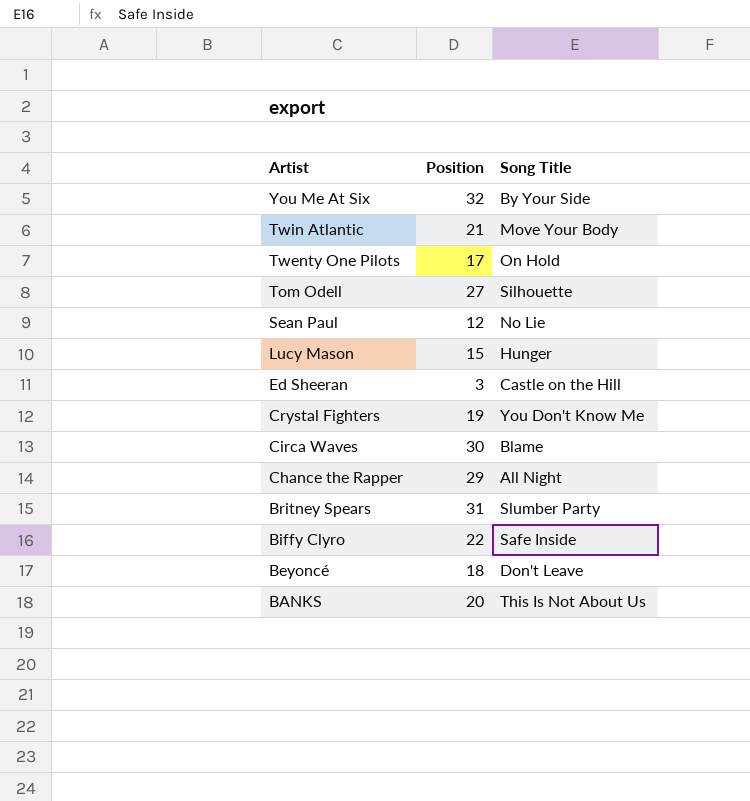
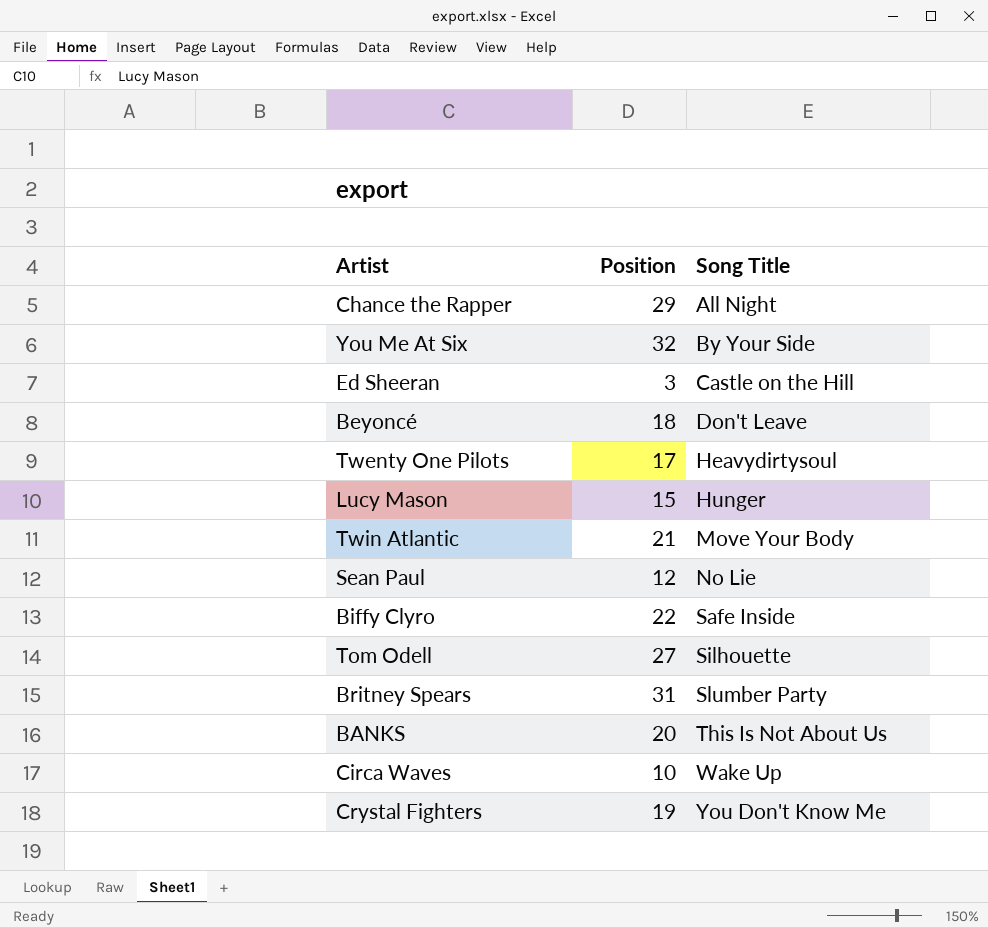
row order: Artist descending -> Song Title ascending
Twenty One Pilots | Song Title: On Hold -> Heavydirtysoul
Circa Waves | Position: 30 -> 10
Circa Waves | Song Title: Blame -> Wake Up

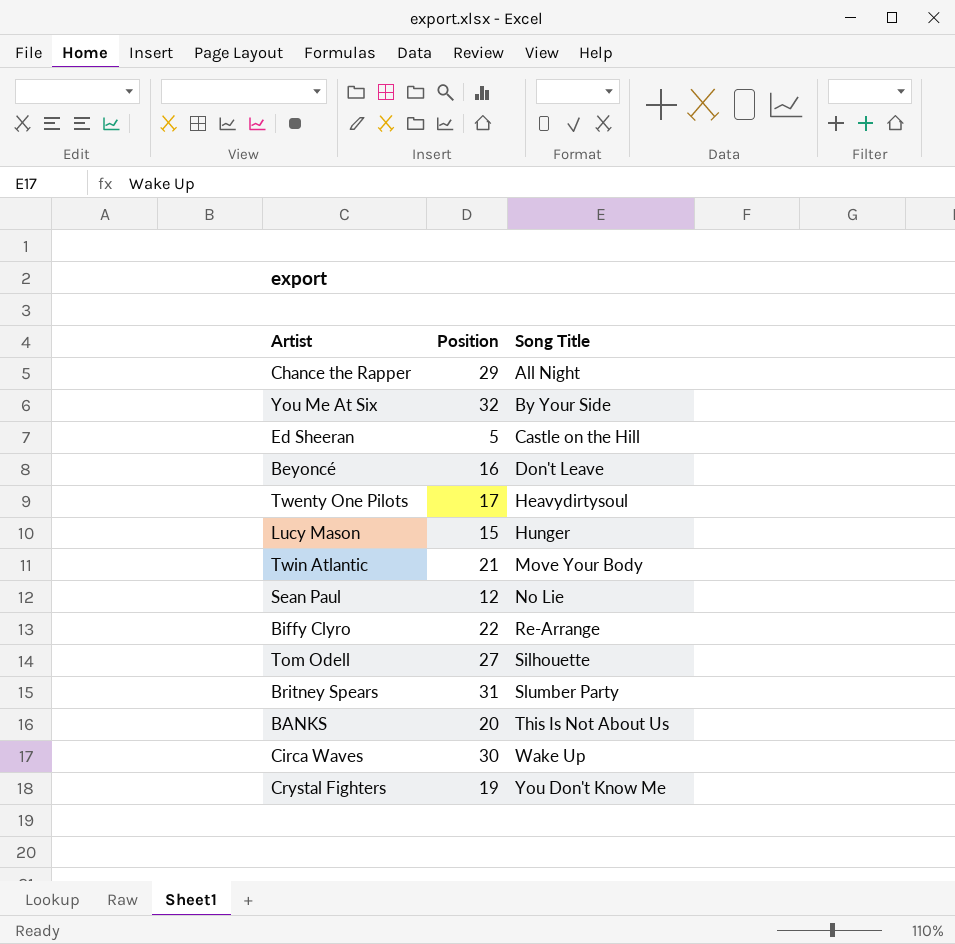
Ed Sheeran | Position: 3 -> 5
Beyoncé | Position: 18 -> 16
Biffy Clyro | Song Title: Safe Inside -> Re-Arrange
Circa Waves | Position: 10 -> 30

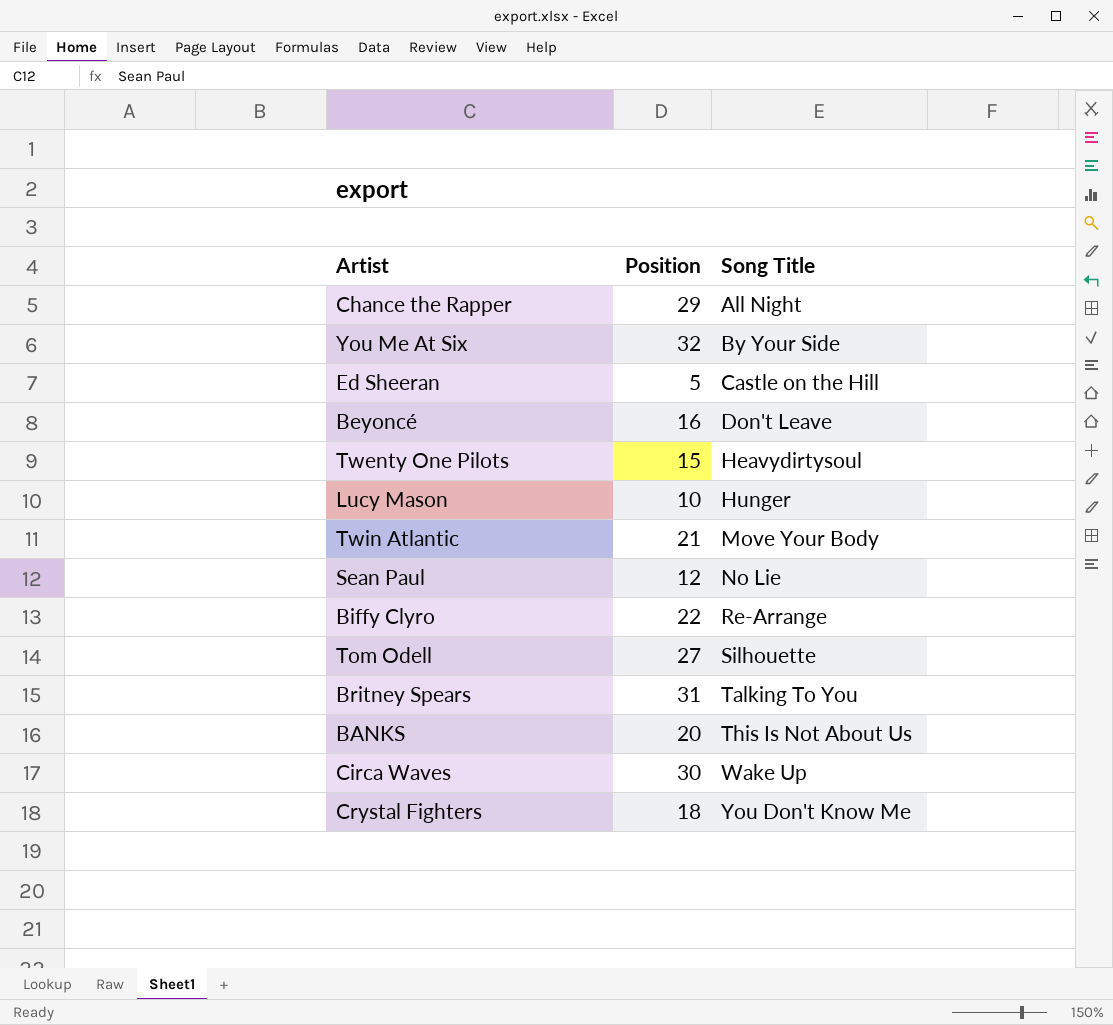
Twenty One Pilots | Position: 17 -> 15
Lucy Mason | Position: 15 -> 10
Britney Spears | Song Title: Slumber Party -> Talking To You
Crystal Fighters | Position: 19 -> 18

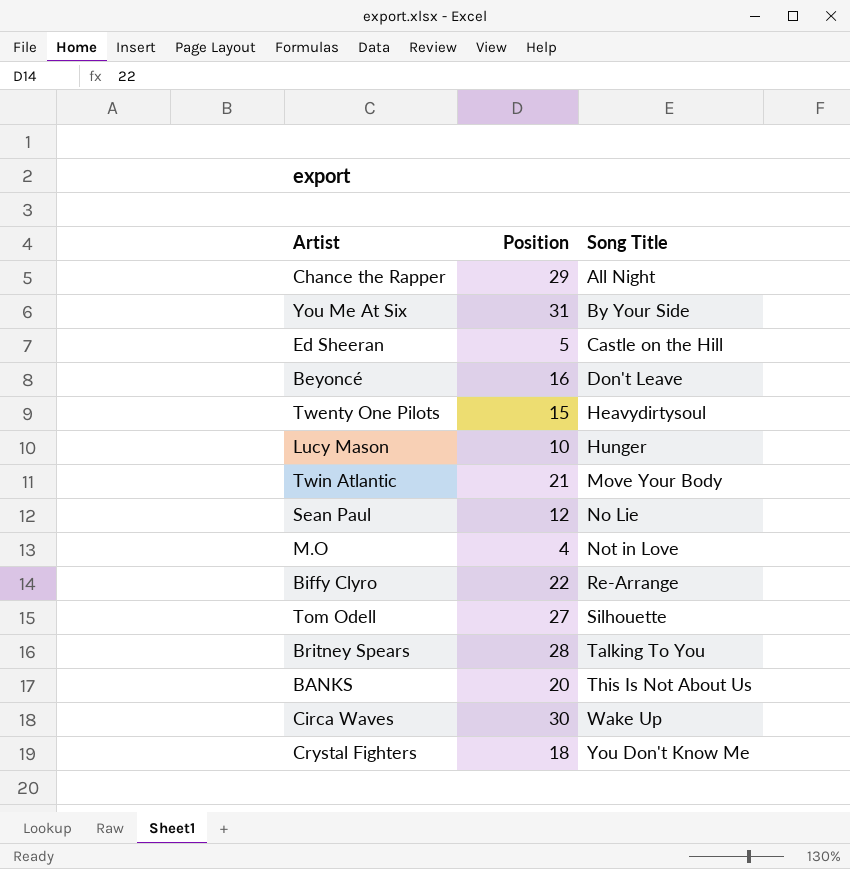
You Me At Six | Position: 32 -> 31
row M.O: none -> 4 | Not in Love
Britney Spears | Position: 31 -> 28

